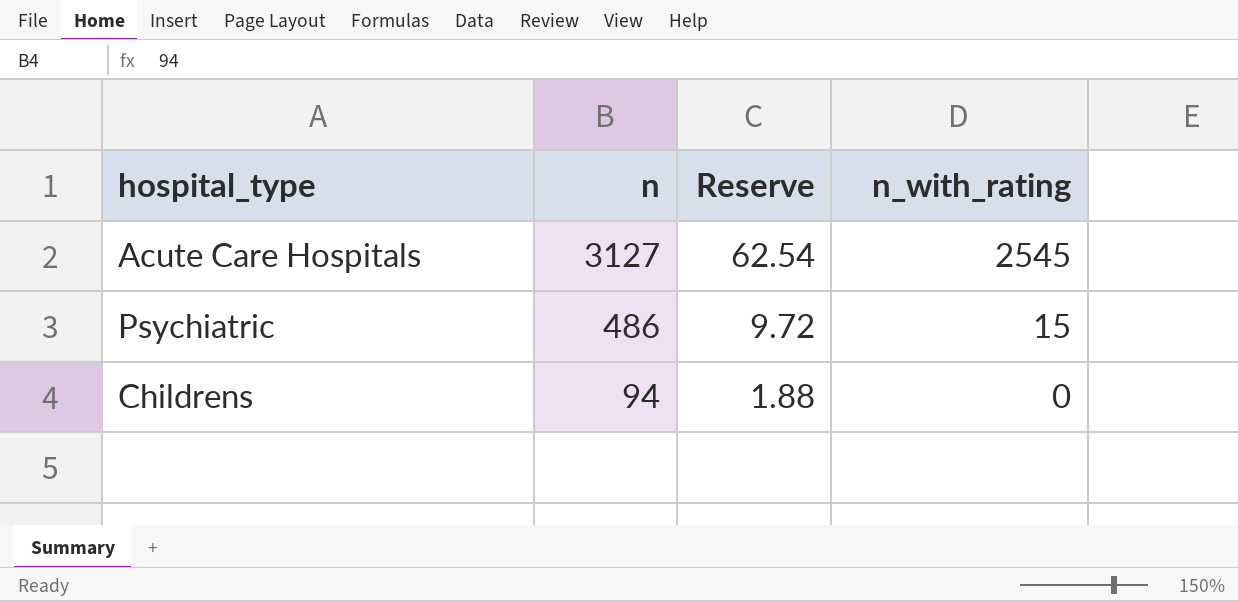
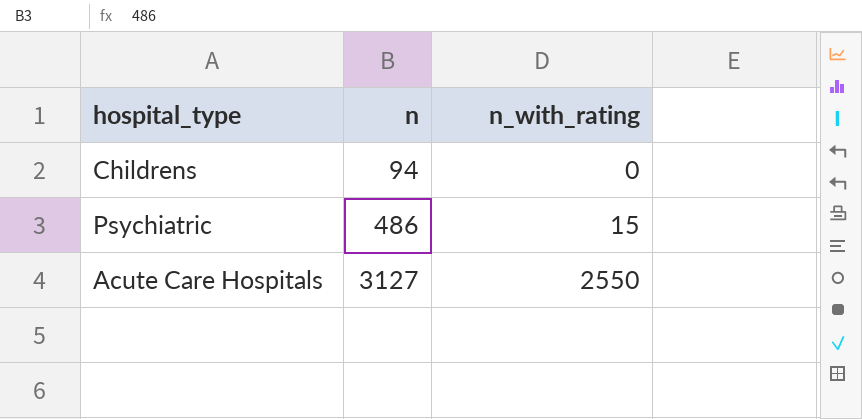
row order: n descending -> n ascending
column Reserve | formula: [n] * 0.02 -> none
Acute Care Hospitals | n_with_rating: 2545 -> 2550

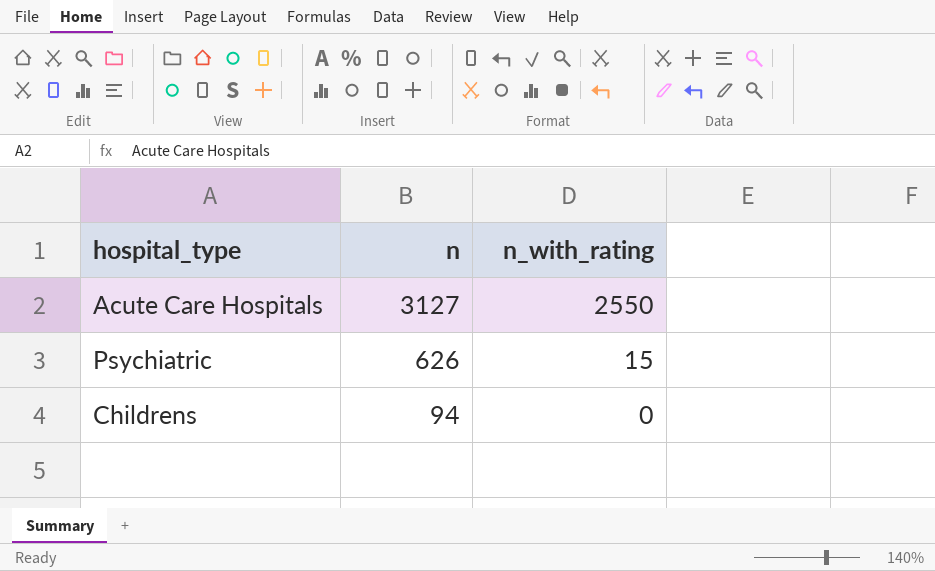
row order: n ascending -> n descending
Psychiatric | n: 486 -> 626

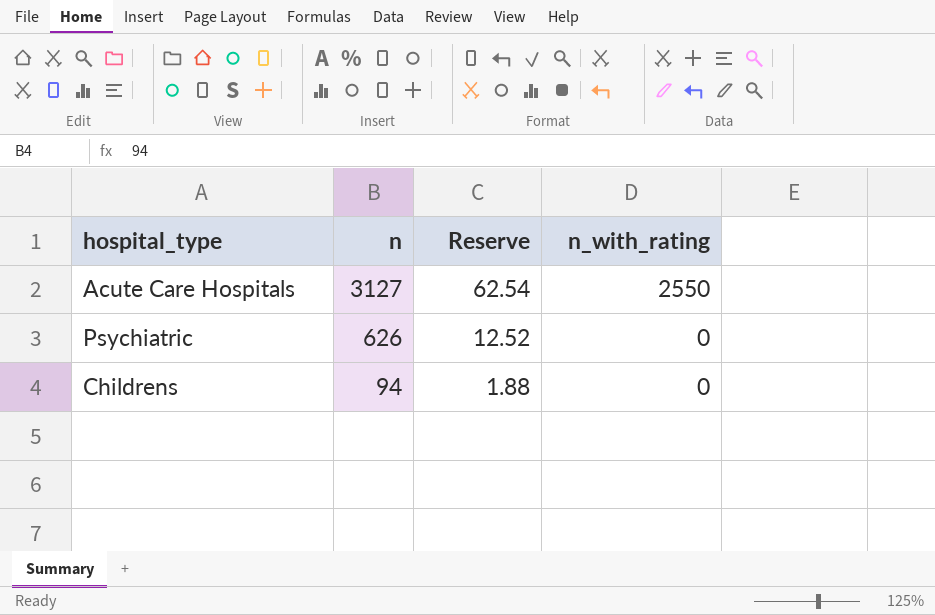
column Reserve | formula: none -> [n] * 0.02
Psychiatric | n_with_rating: 15 -> 0

